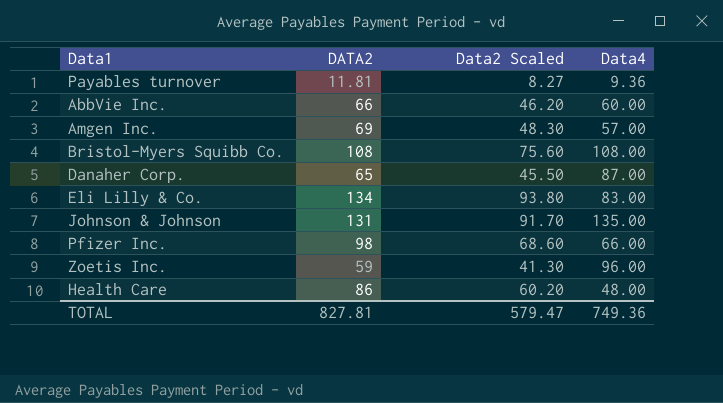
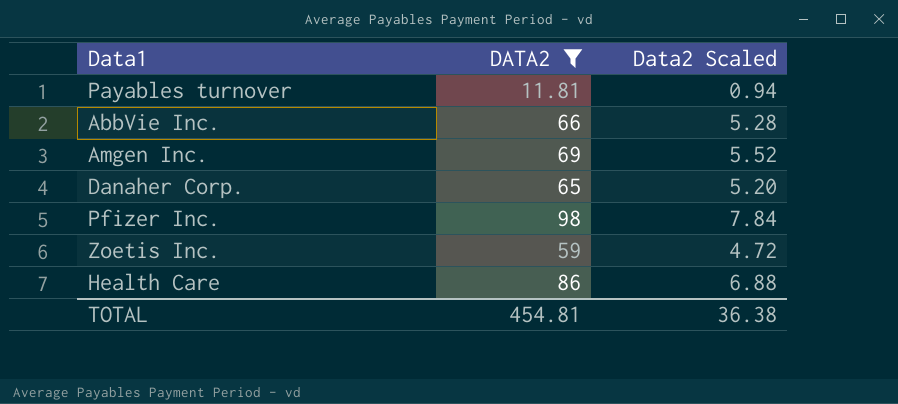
filter: none -> DATA2 <= 98
column Data4 | position: 4 -> none
column Data2 Scaled | formula: [DATA2] * 0.7 -> [DATA2] * 0.08
TOTAL | DATA2: 827.81 -> 454.81
TOTAL | Data2 Scaled: 579.47 -> 36.38

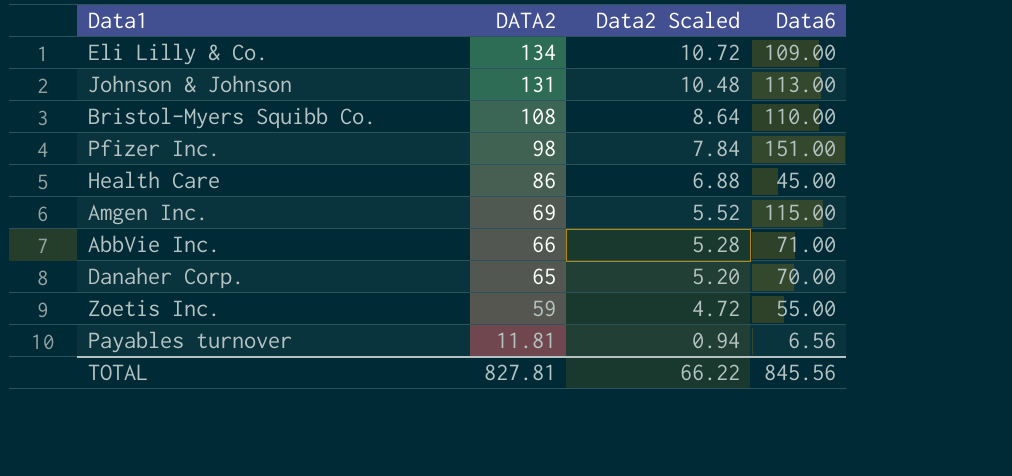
filter: DATA2 <= 98 -> none
row order: none -> DATA2 descending
column Data6 | position: none -> 4
TOTAL | DATA2: 454.81 -> 827.81
TOTAL | Data2 Scaled: 36.38 -> 66.22

